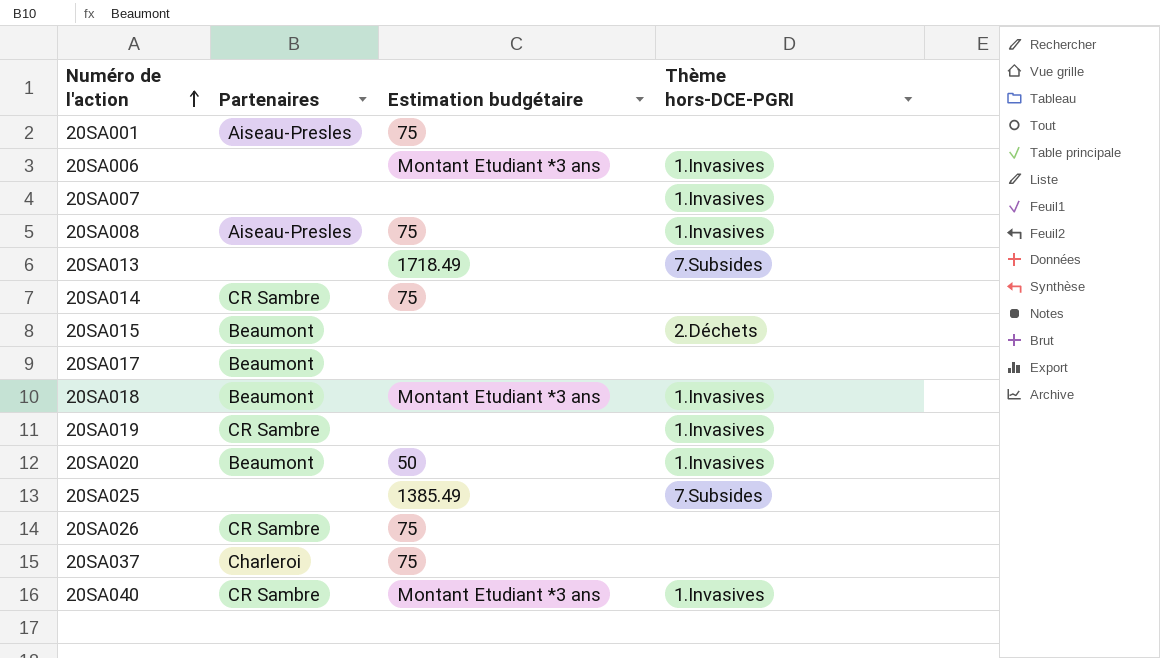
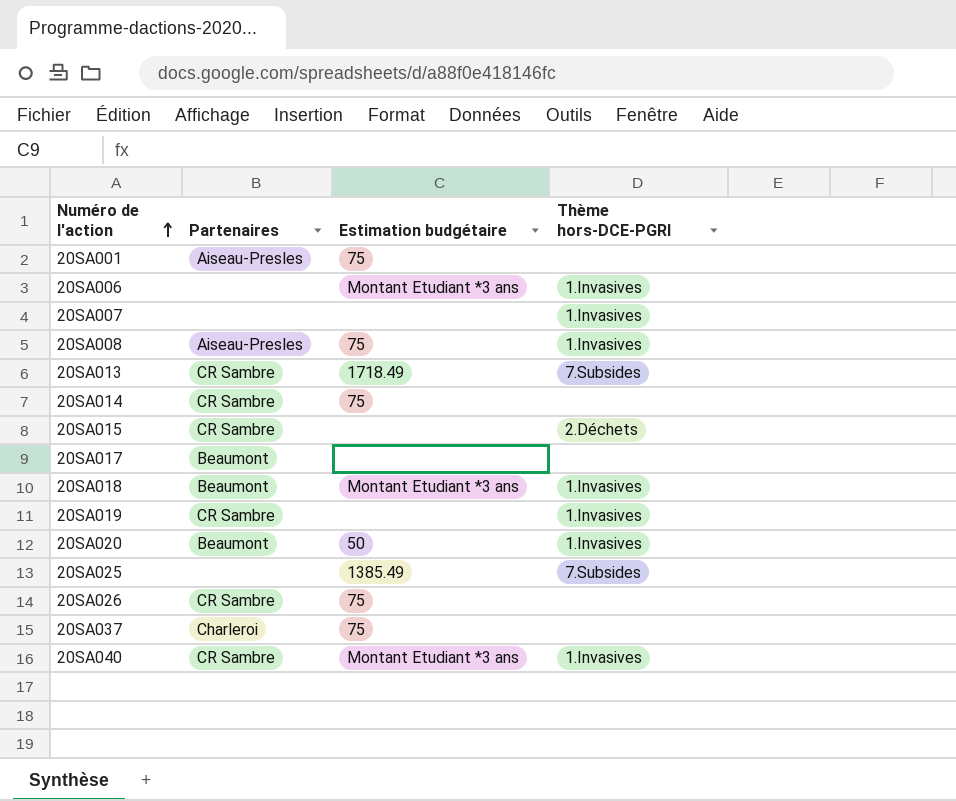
20SA013 | Partenaires: none -> CR Sambre
20SA015 | Partenaires: Beaumont -> CR Sambre

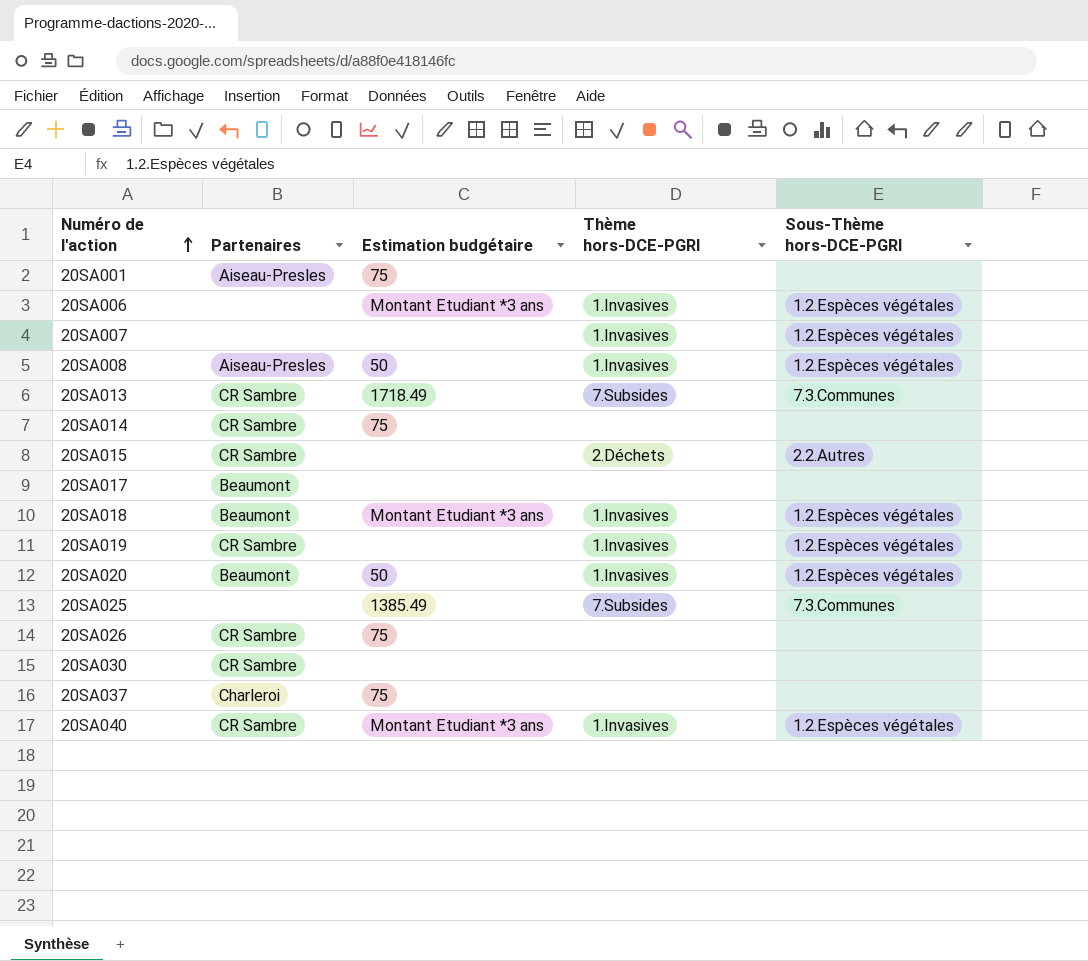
column Sous-Thème hors-DCE-PGRI | position: none -> 5
20SA008 | Estimation budgétaire: 75 -> 50
row 20SA030: none -> CR Sambre | none | none | none

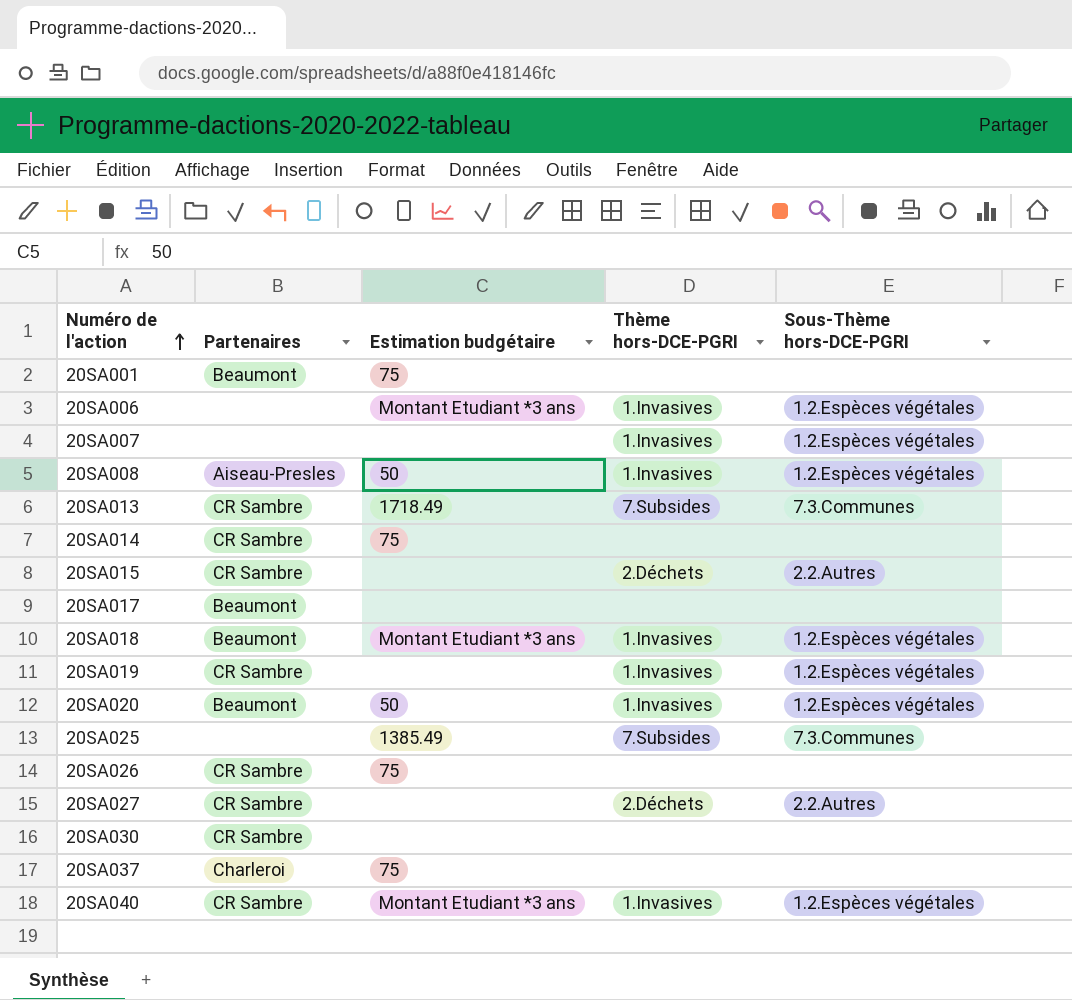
20SA001 | Partenaires: Aiseau-Presles -> Beaumont
row 20SA027: none -> CR Sambre | none | 2.Déchets | 2.2.Autres

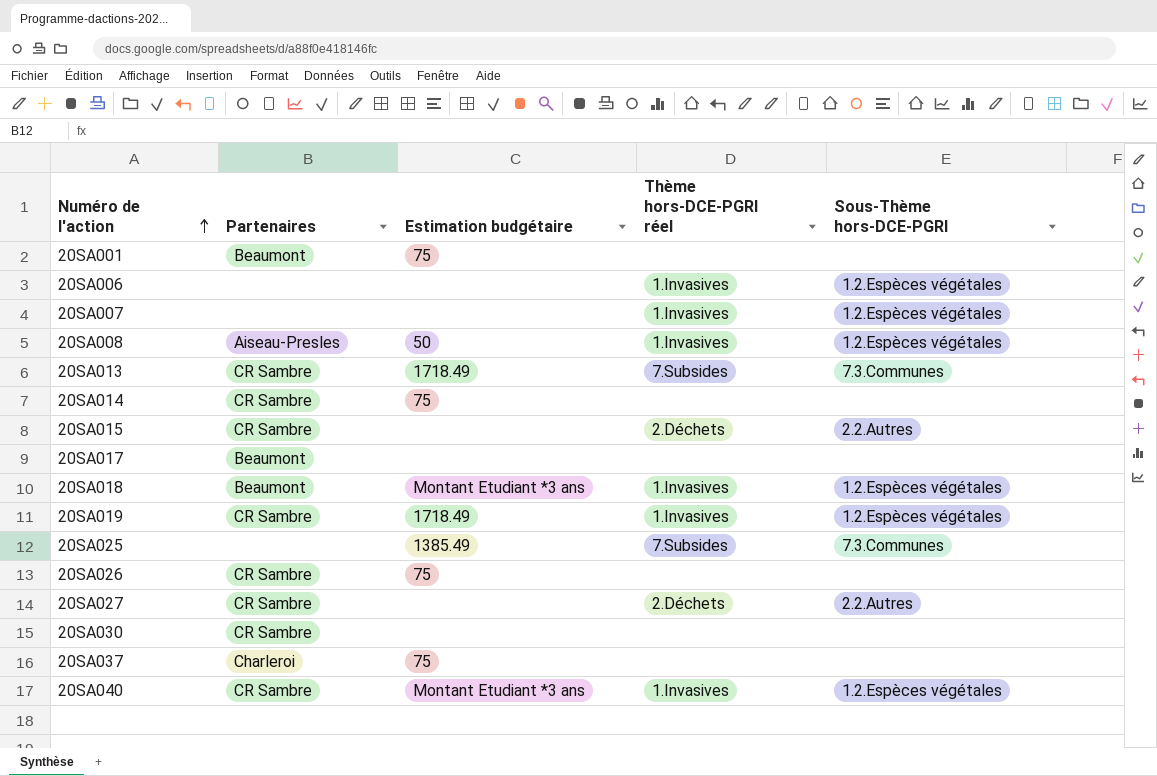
column name: Thème hors-DCE-PGRI -> Thème hors-DCE-PGRI réel
row 20SA020: Beaumont | 50 | 1.Invasives | 1.2.Espèces végétales -> none
20SA006 | Estimation budgétaire: Montant Etudiant *3 ans -> none
20SA019 | Estimation budgétaire: none -> 1718.49

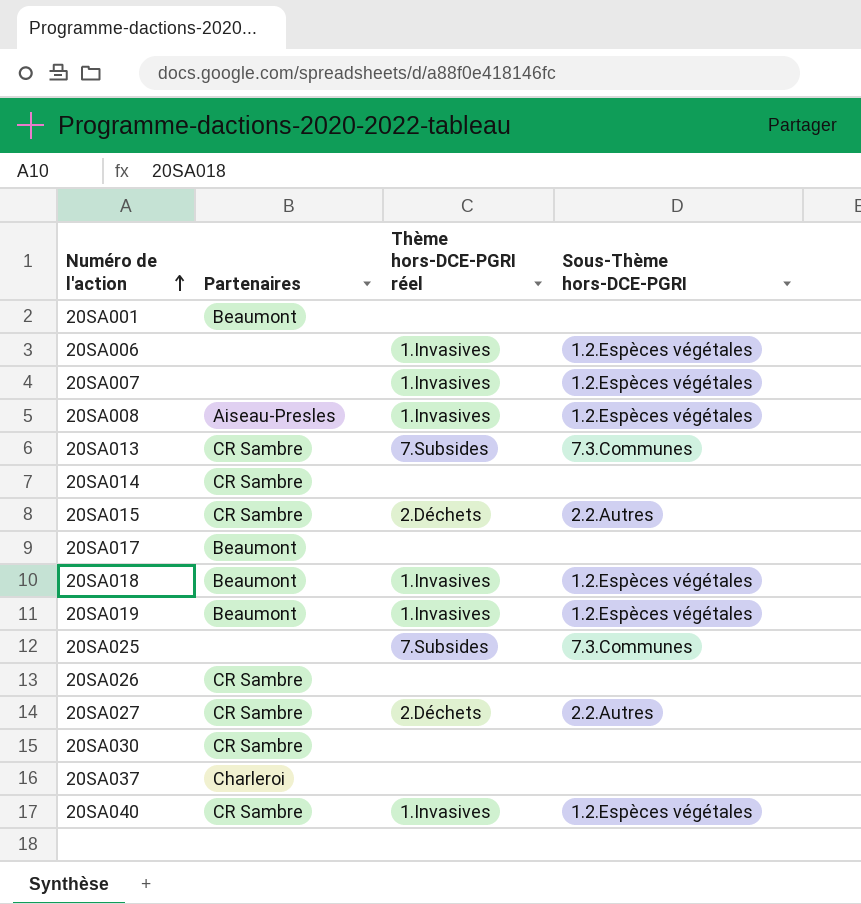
column Estimation budgétaire | position: 3 -> none
20SA019 | Partenaires: CR Sambre -> Beaumont

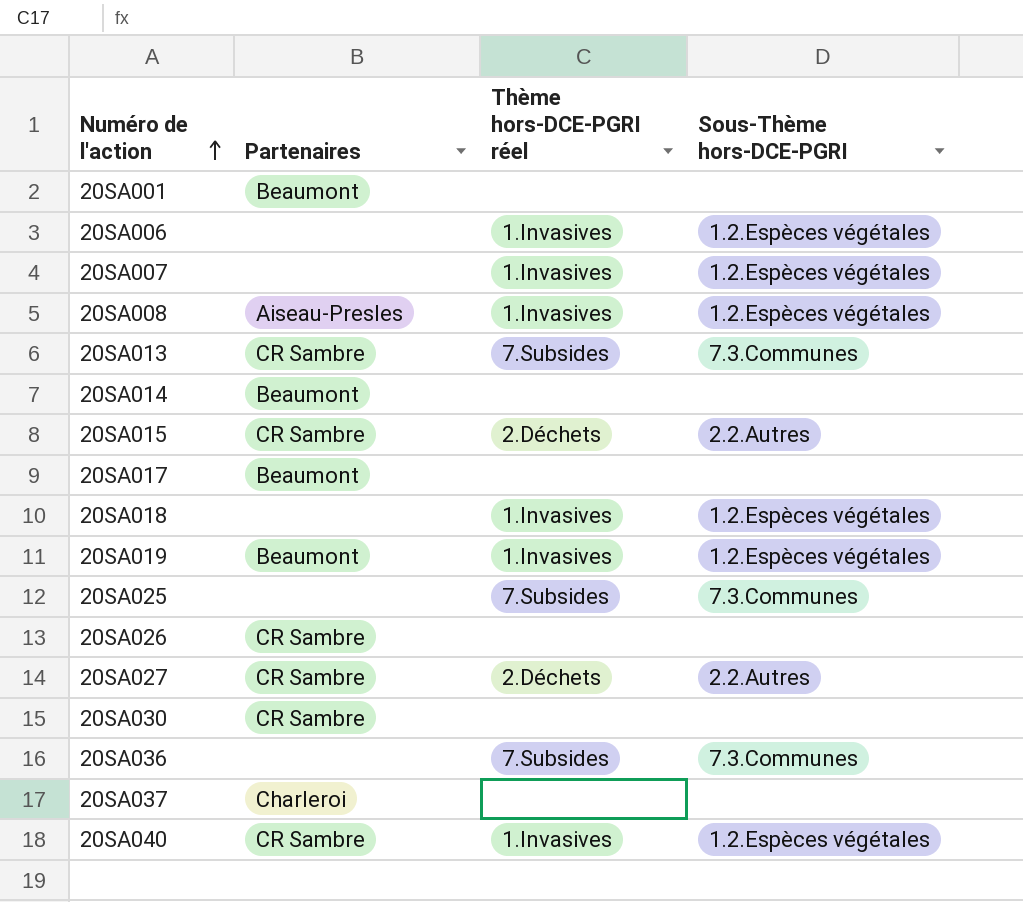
20SA014 | Partenaires: CR Sambre -> Beaumont
20SA018 | Partenaires: Beaumont -> none
row 20SA036: none -> none | 7.Subsides | 7.3.Communes

